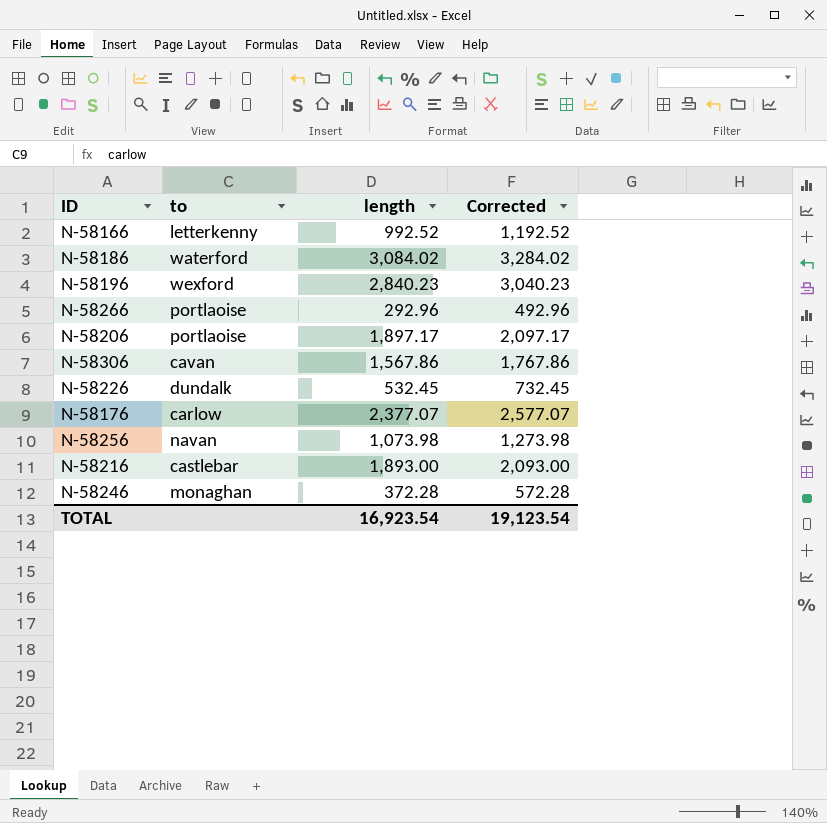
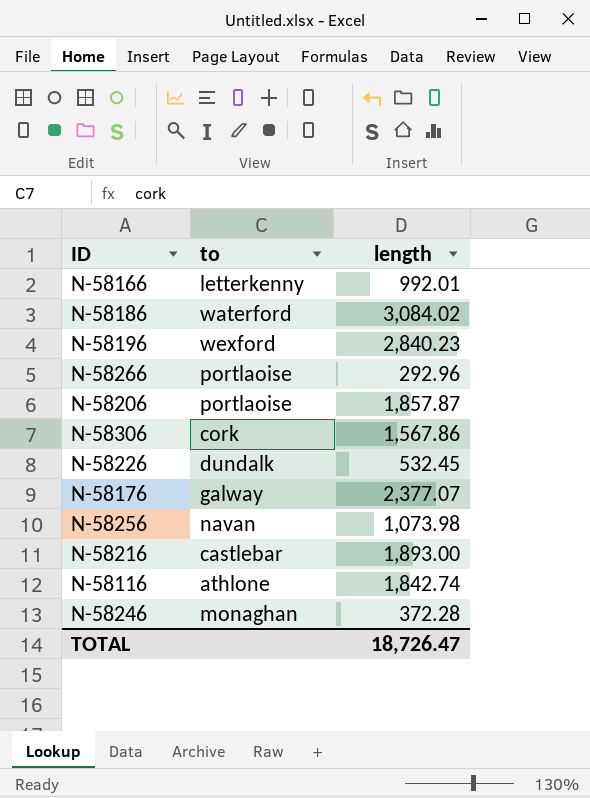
column Corrected | formula: [length] + 200 -> none
N-58166 | length: 992.52 -> 992.01
N-58206 | length: 1,897.17 -> 1,857.87
N-58306 | to: cavan -> cork
N-58176 | to: carlow -> galway
row N-58116: none -> athlone | 1,842.74
TOTAL | length: 16,923.54 -> 18,726.47

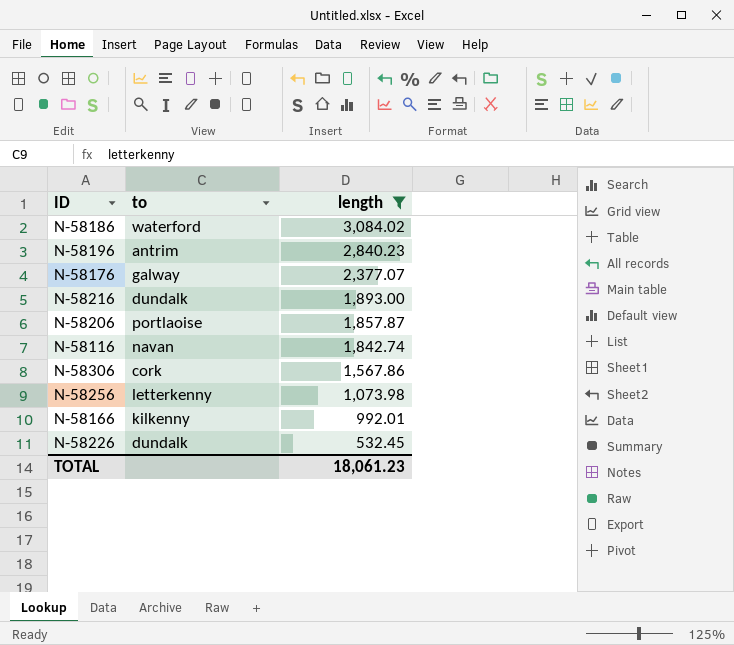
filter: none -> length >= 532.45
row order: none -> length descending
N-58196 | to: wexford -> antrim
N-58216 | to: castlebar -> dundalk
N-58116 | to: athlone -> navan
N-58256 | to: navan -> letterkenny
N-58166 | to: letterkenny -> kilkenny
TOTAL | length: 18,726.47 -> 18,061.23

